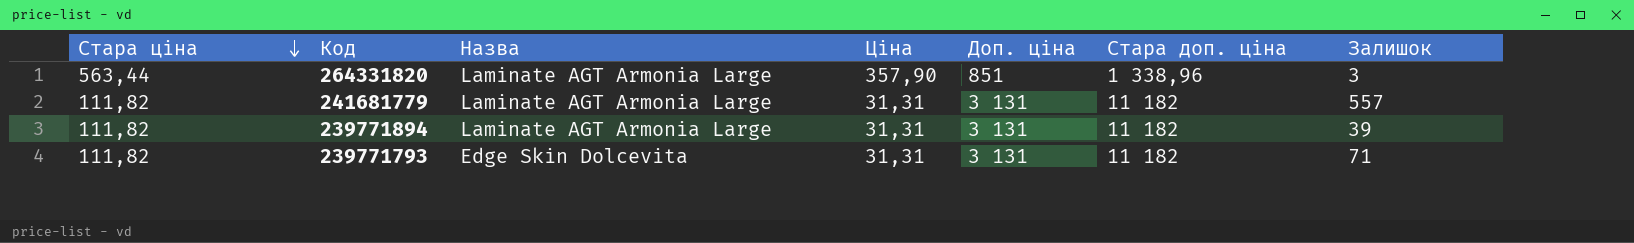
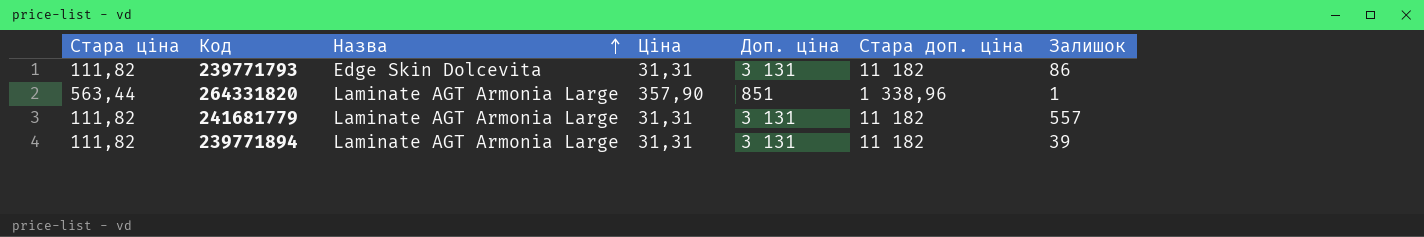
row order: Стара ціна descending -> Назва ascending
239771793 | Залишок: 71 -> 86
264331820 | Залишок: 3 -> 1

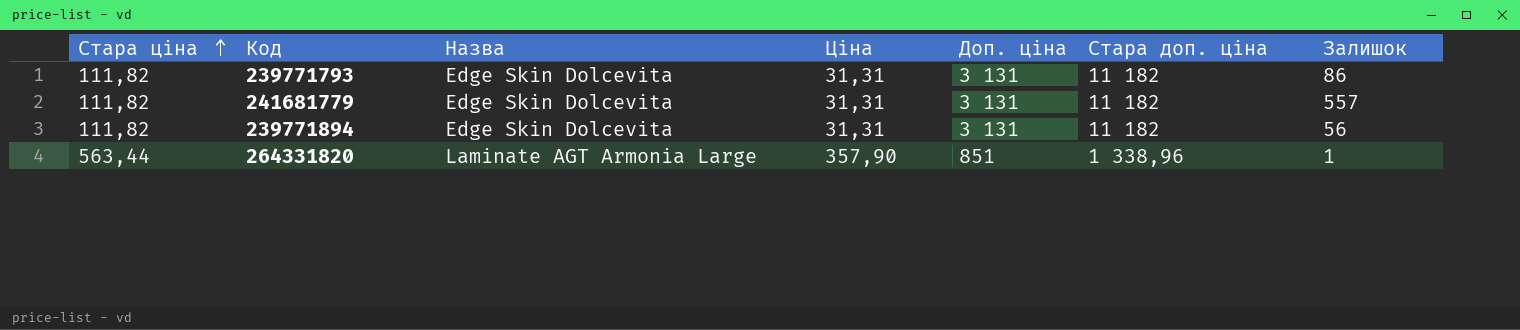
row order: Назва ascending -> Стара ціна ascending
241681779 | Назва: Laminate AGT Armonia Large -> Edge Skin Dolcevita
239771894 | Назва: Laminate AGT Armonia Large -> Edge Skin Dolcevita
239771894 | Залишок: 39 -> 56

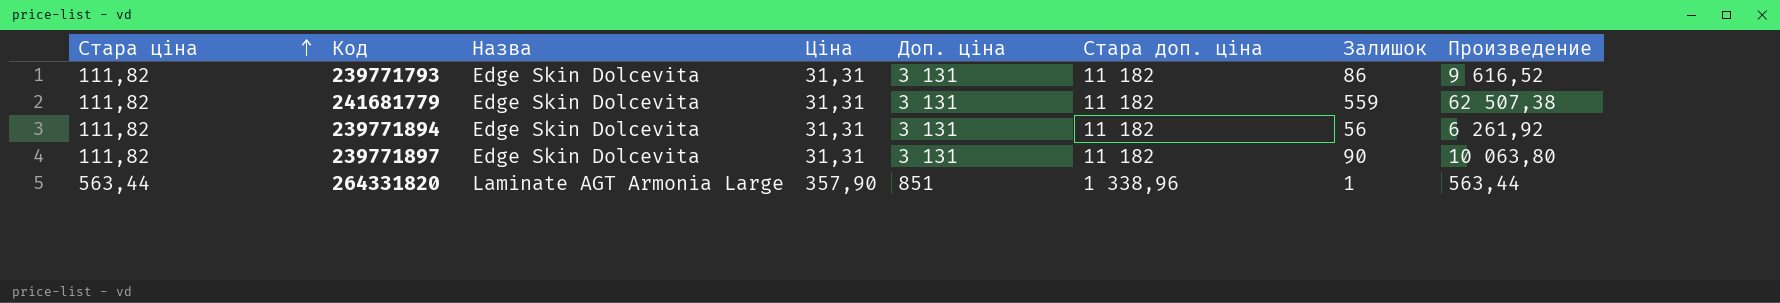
column Произведение | formula: none -> [Стара ціна] * [Залишок]
241681779 | Залишок: 557 -> 559
row 239771897: none -> 111,82 | Edge Skin Dolcevita | 31,31 | 3 131 | 11 182 | 90 | 10 063,80

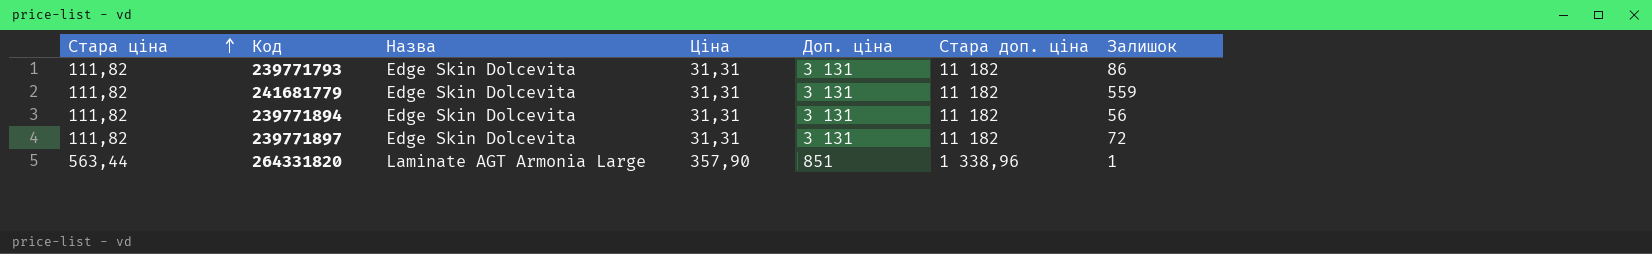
column Произведение | formula: [Стара ціна] * [Залишок] -> none
239771897 | Залишок: 90 -> 72

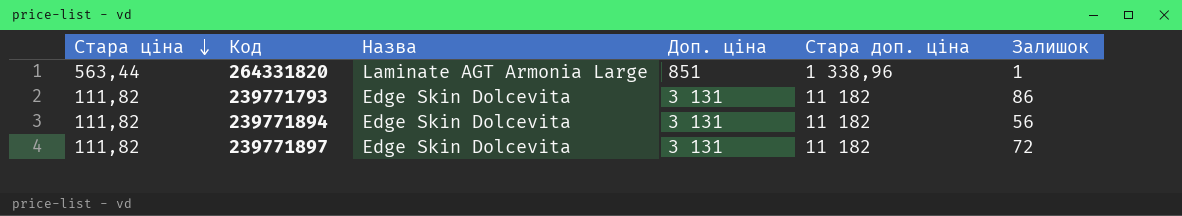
row order: Стара ціна ascending -> Стара ціна descending
column Ціна | position: 4 -> none
row 241681779: 111,82 | Edge Skin Dolcevita | 31,31 | 3 131 | 11 182 | 559 -> none

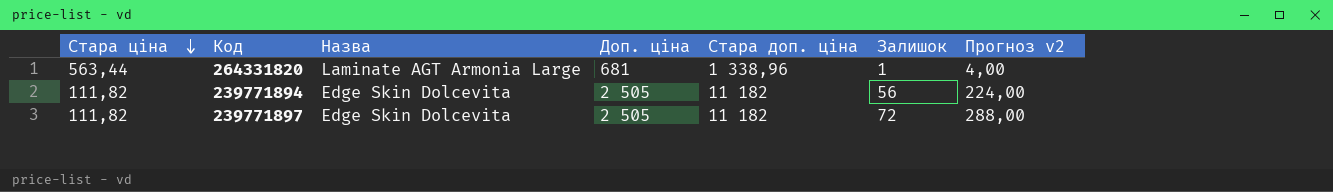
column Прогноз v2 | formula: none -> [Залишок] * 4
row 239771793: 111,82 | Edge Skin Dolcevita | 3 131 | 11 182 | 86 -> none
264331820 | Доп. ціна: 851 -> 681
239771894 | Доп. ціна: 3 131 -> 2 505
239771897 | Доп. ціна: 3 131 -> 2 505

